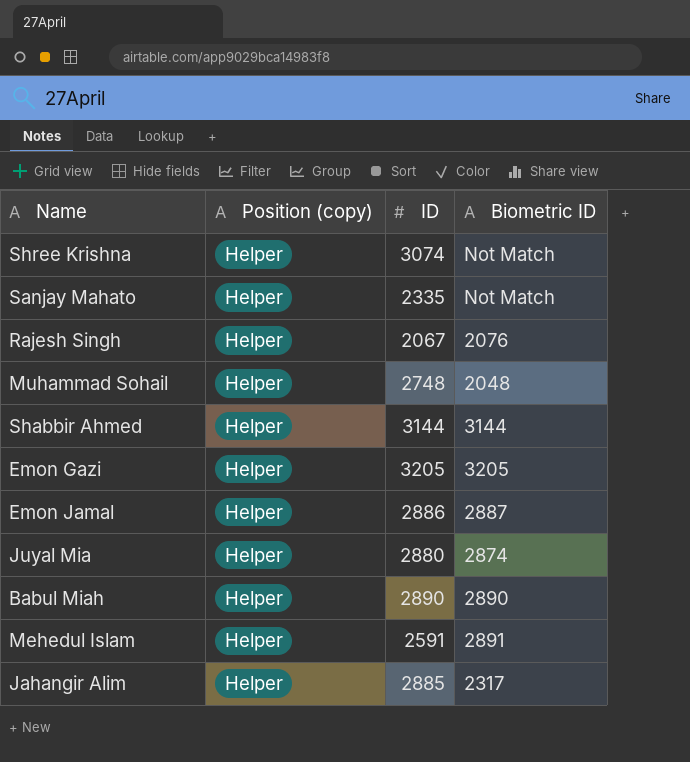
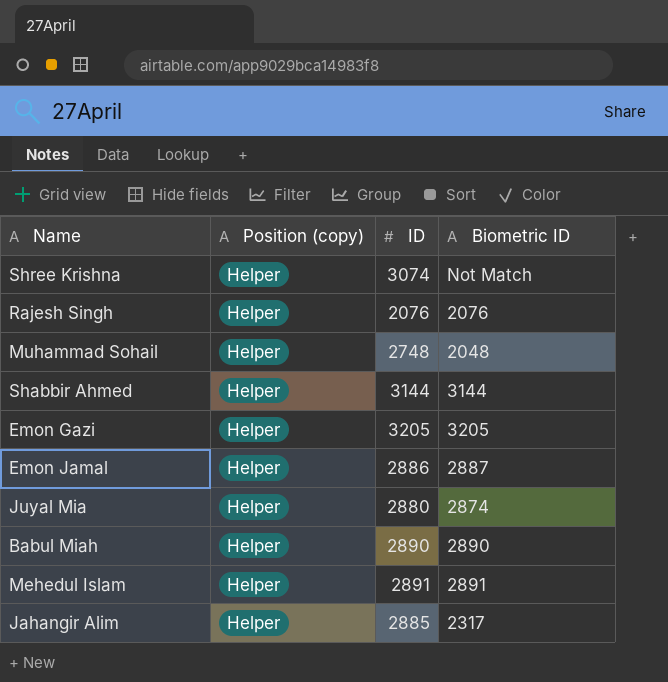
row Sanjay Mahato: Helper | 2335 | Not Match -> none
Rajesh Singh | ID: 2067 -> 2076
Mehedul Islam | ID: 2591 -> 2891

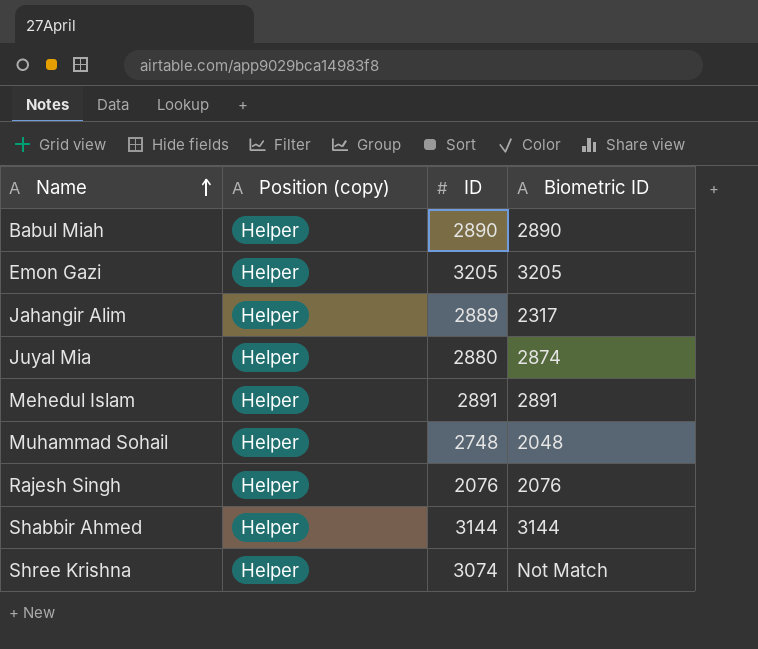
row order: none -> Name ascending
row Emon Jamal: Helper | 2886 | 2887 -> none
Jahangir Alim | ID: 2885 -> 2889

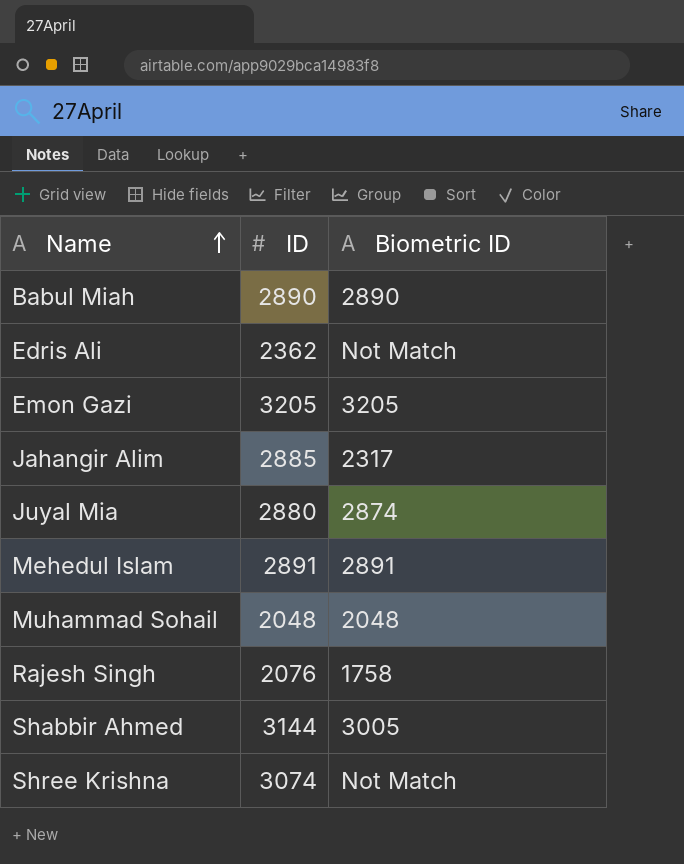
column Position (copy) | position: 2 -> none
row Edris Ali: none -> 2362 | Not Match
Jahangir Alim | ID: 2889 -> 2885
Muhammad Sohail | ID: 2748 -> 2048
Rajesh Singh | Biometric ID: 2076 -> 1758
Shabbir Ahmed | Biometric ID: 3144 -> 3005

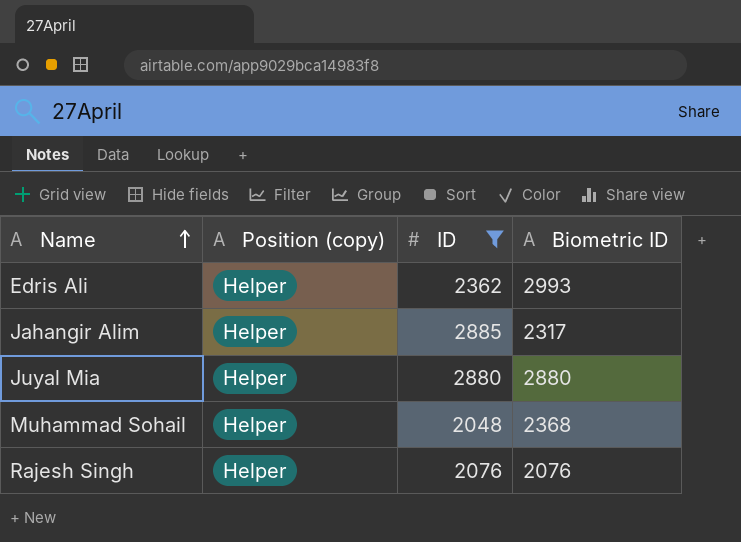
filter: none -> ID <= 2885
column Position (copy) | position: none -> 2
Edris Ali | Biometric ID: Not Match -> 2993
Juyal Mia | Biometric ID: 2874 -> 2880
Muhammad Sohail | Biometric ID: 2048 -> 2368
Rajesh Singh | Biometric ID: 1758 -> 2076

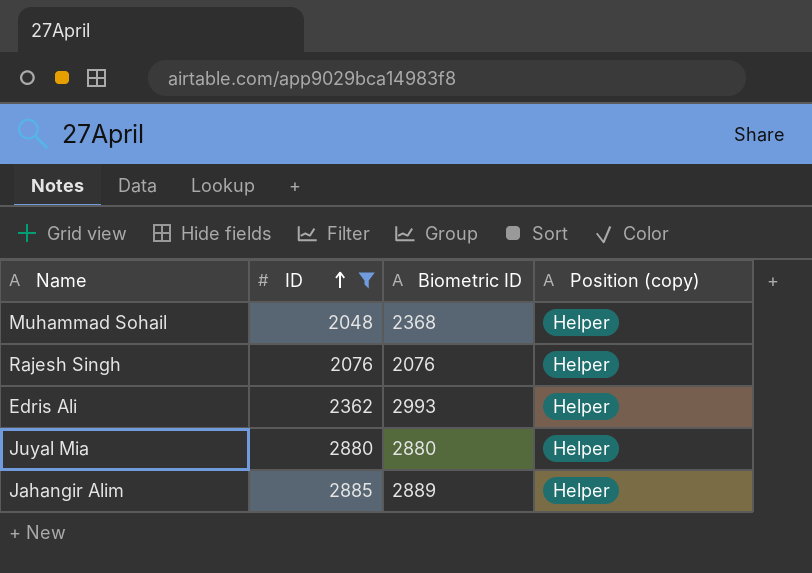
row order: Name ascending -> ID ascending
column Position (copy) | position: 2 -> 4
Jahangir Alim | Biometric ID: 2317 -> 2889

